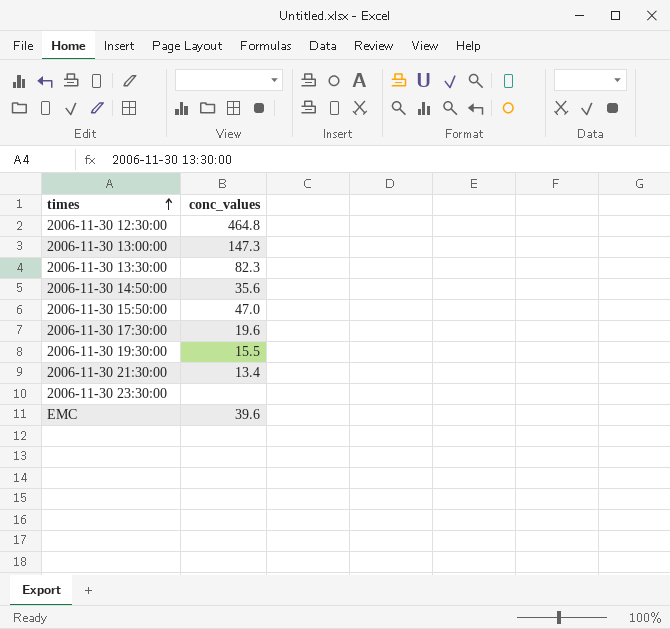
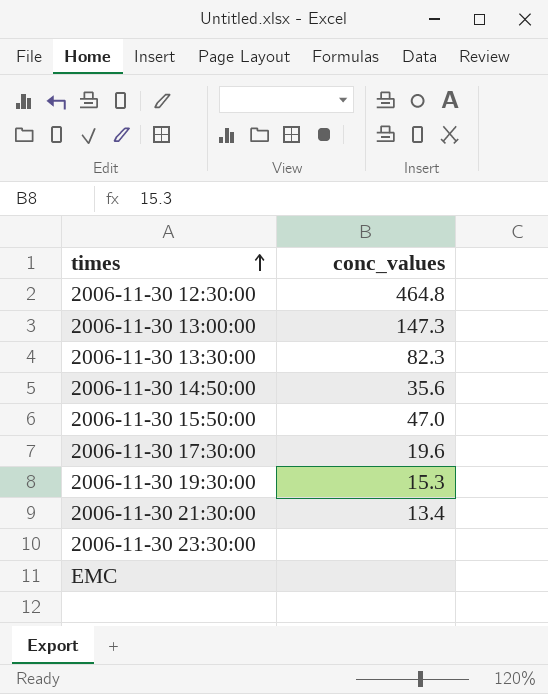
2006-11-30 19:30:00 | conc_values: 15.5 -> 15.3
EMC | conc_values: 39.6 -> none

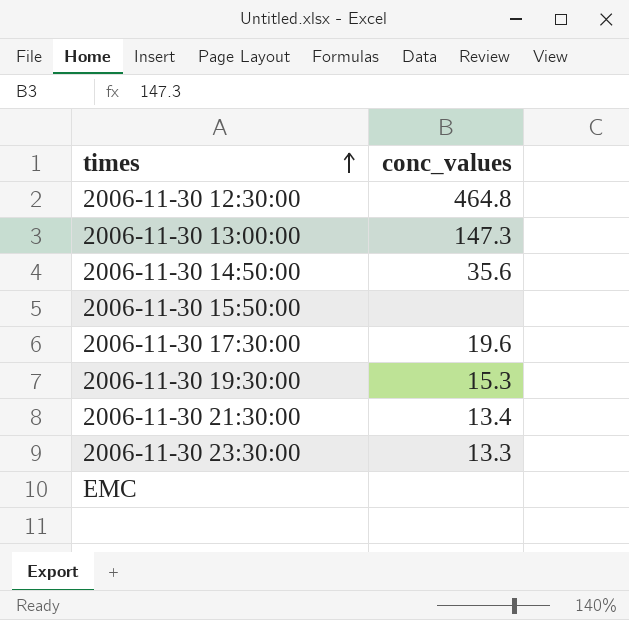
row 2006-11-30 13:30:00: 82.3 -> none
2006-11-30 15:50:00 | conc_values: 47.0 -> none
2006-11-30 23:30:00 | conc_values: none -> 13.3

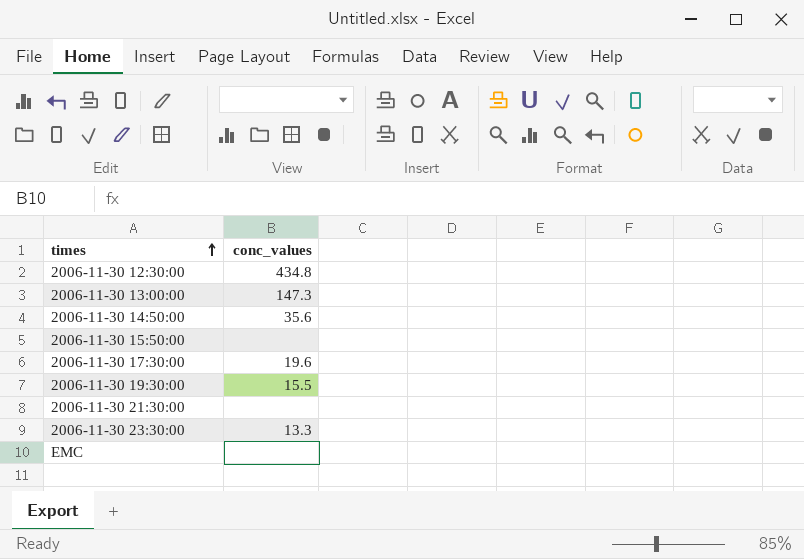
2006-11-30 12:30:00 | conc_values: 464.8 -> 434.8
2006-11-30 19:30:00 | conc_values: 15.3 -> 15.5
2006-11-30 21:30:00 | conc_values: 13.4 -> none

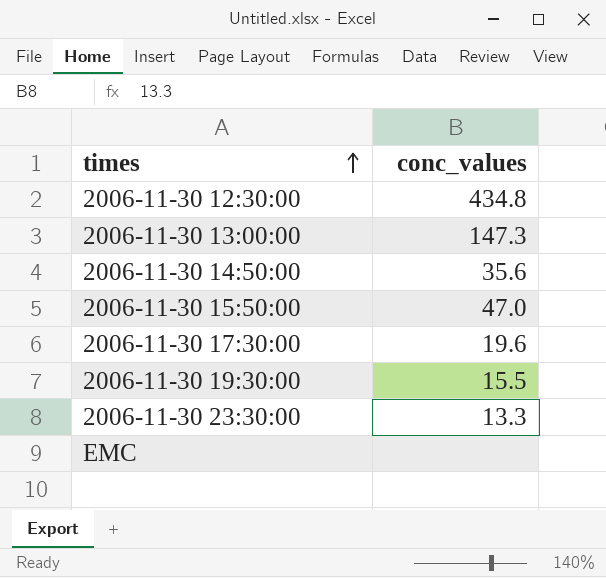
row 2006-11-30 21:30:00: none -> none
2006-11-30 15:50:00 | conc_values: none -> 47.0

